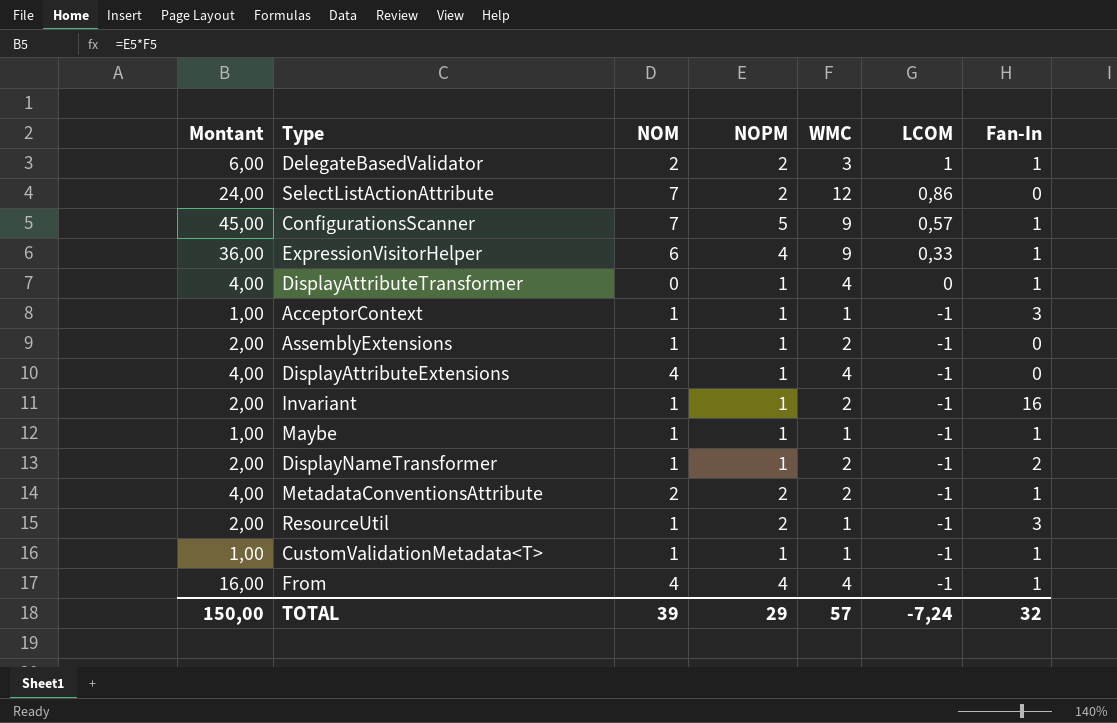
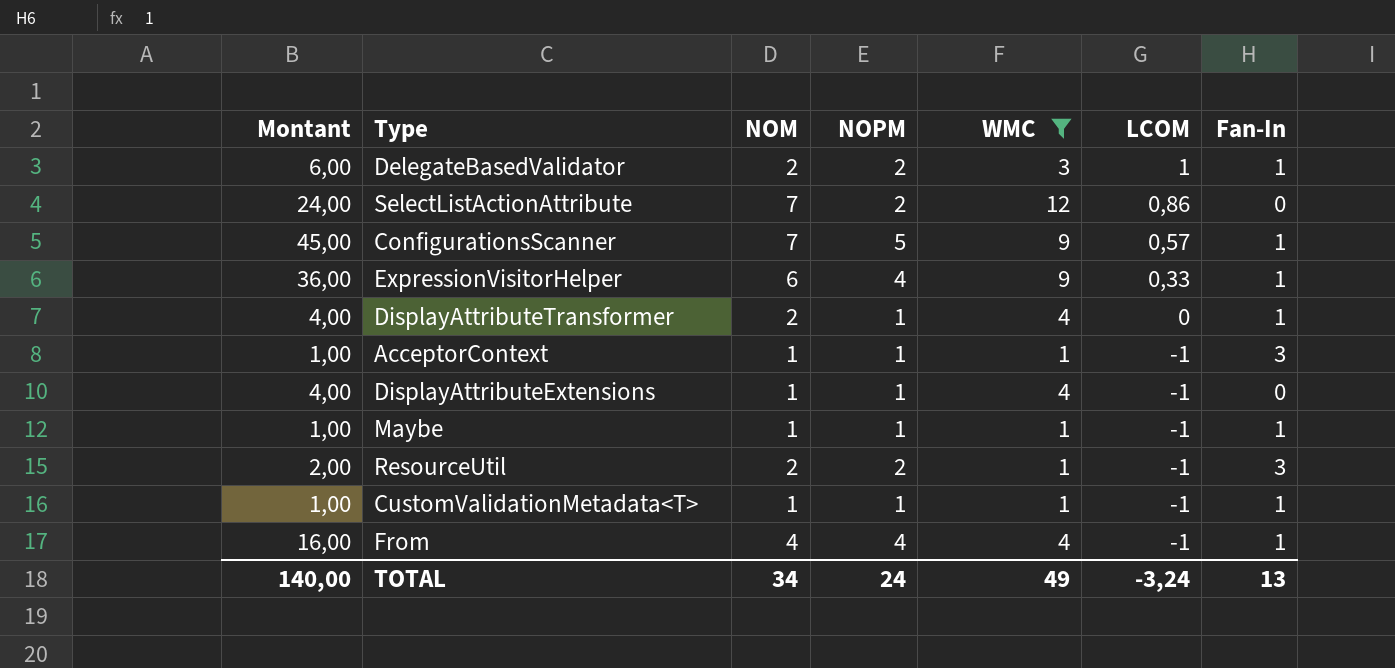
filter: none -> WMC != 2
DisplayAttributeTransformer | NOM: 0 -> 2
DisplayAttributeExtensions | NOM: 4 -> 1
ResourceUtil | NOM: 1 -> 2
TOTAL | Montant: 150,00 -> 140,00
TOTAL | NOM: 39 -> 34
TOTAL | NOPM: 29 -> 24
TOTAL | WMC: 57 -> 49
TOTAL | LCOM: -7,24 -> -3,24
TOTAL | Fan-In: 32 -> 13

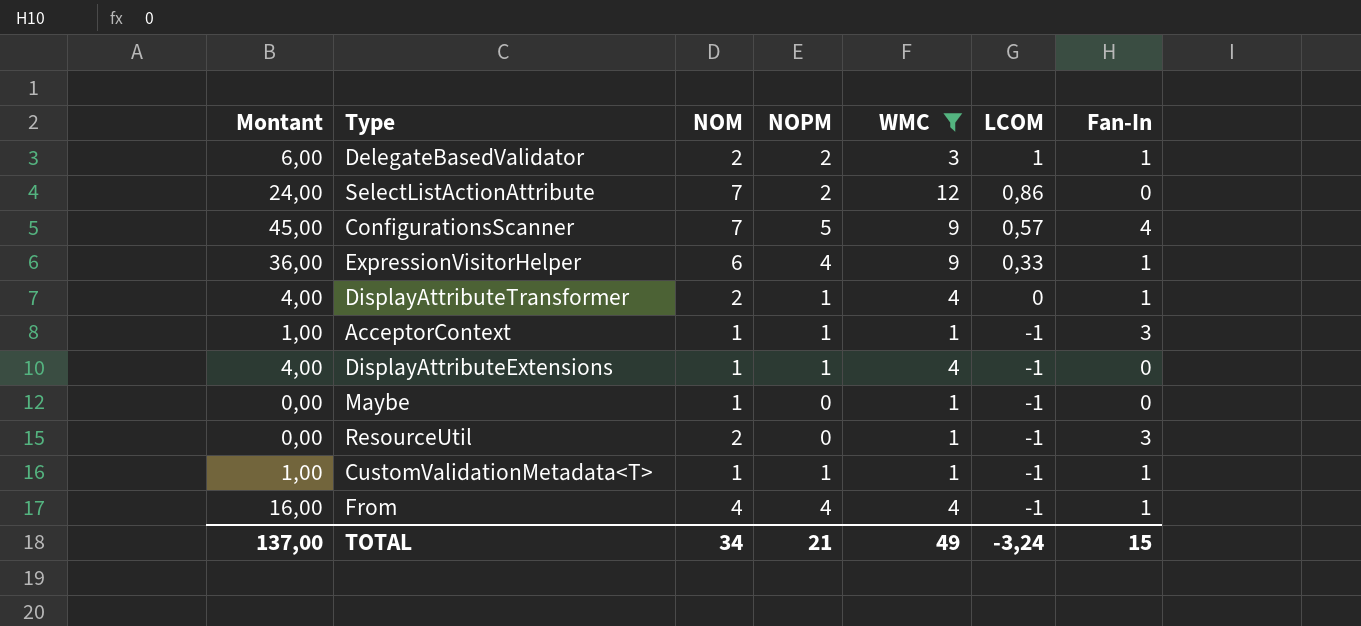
ConfigurationsScanner | Fan-In: 1 -> 4
Maybe | Montant: 1,00 -> 0,00
Maybe | NOPM: 1 -> 0
Maybe | Fan-In: 1 -> 0
ResourceUtil | Montant: 2,00 -> 0,00
ResourceUtil | NOPM: 2 -> 0
TOTAL | Montant: 140,00 -> 137,00
TOTAL | NOPM: 24 -> 21
TOTAL | Fan-In: 13 -> 15

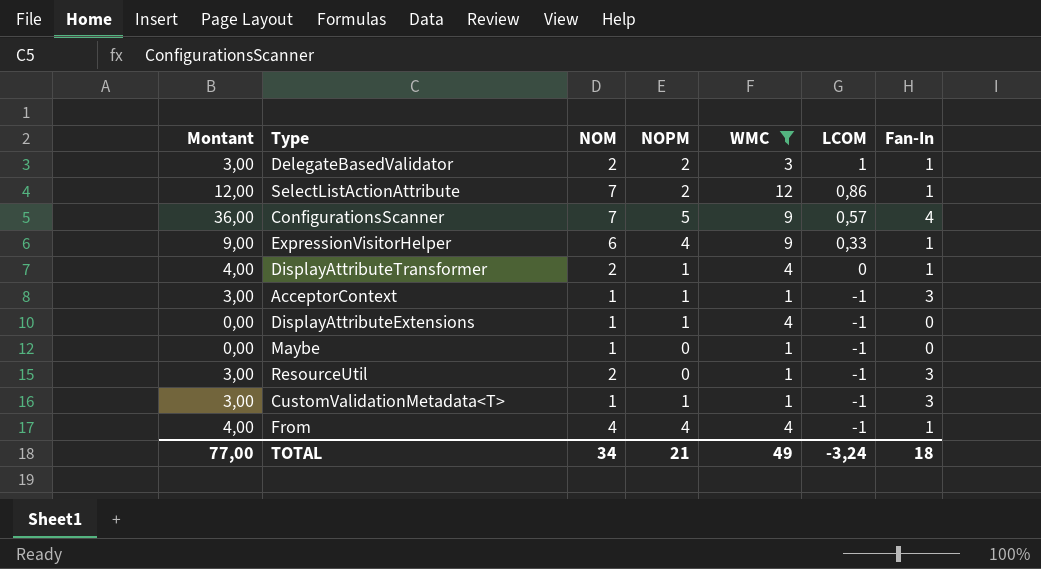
column Montant | formula: [NOPM] * [WMC] -> [WMC] * [Fan-In]
SelectListActionAttribute | Fan-In: 0 -> 1
CustomValidationMetadata<T> | Fan-In: 1 -> 3
TOTAL | Montant: 137,00 -> 77,00
TOTAL | Fan-In: 15 -> 18

